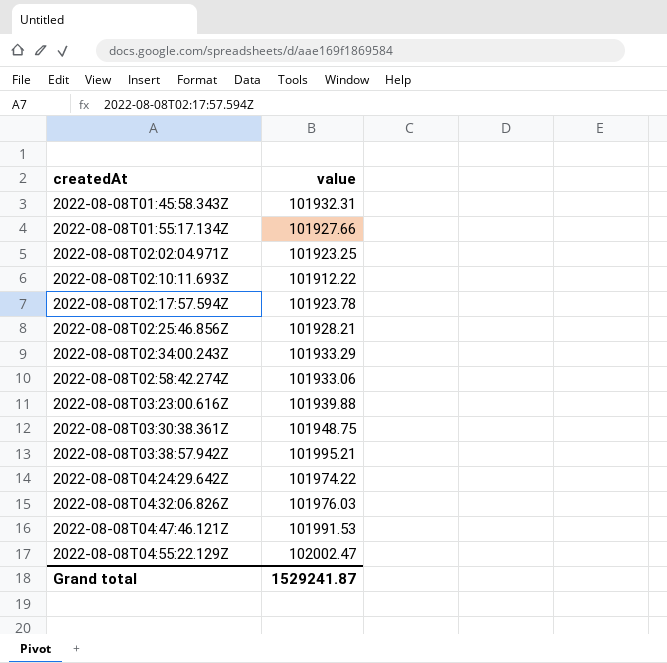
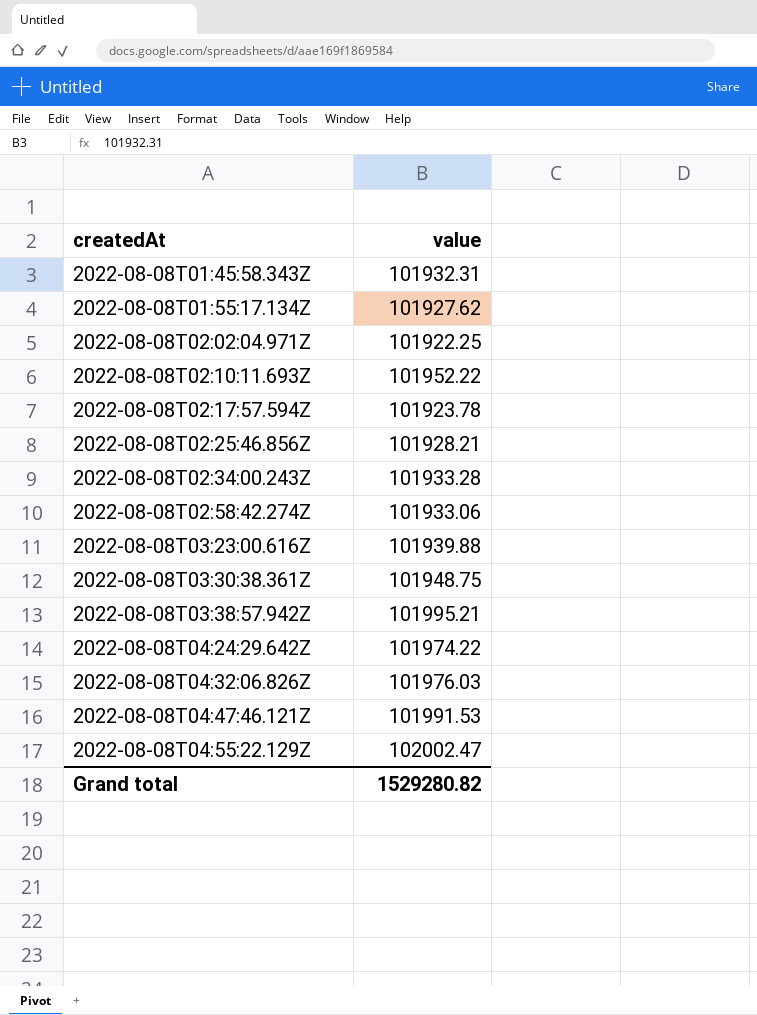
2022-08-08T01:55:17.134Z | value: 101927.66 -> 101927.62
2022-08-08T02:02:04.971Z | value: 101923.25 -> 101922.25
2022-08-08T02:10:11.693Z | value: 101912.22 -> 101952.22
2022-08-08T02:34:00.243Z | value: 101933.29 -> 101933.28
Grand total | value: 1529241.87 -> 1529280.82

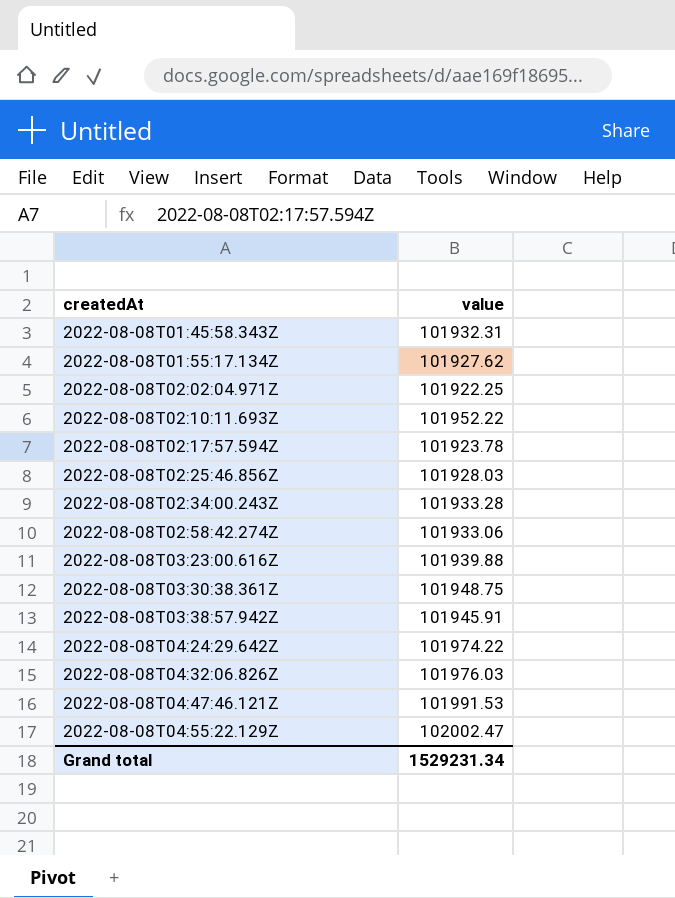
2022-08-08T02:25:46.856Z | value: 101928.21 -> 101928.03
2022-08-08T03:38:57.942Z | value: 101995.21 -> 101945.91
Grand total | value: 1529280.82 -> 1529231.34

